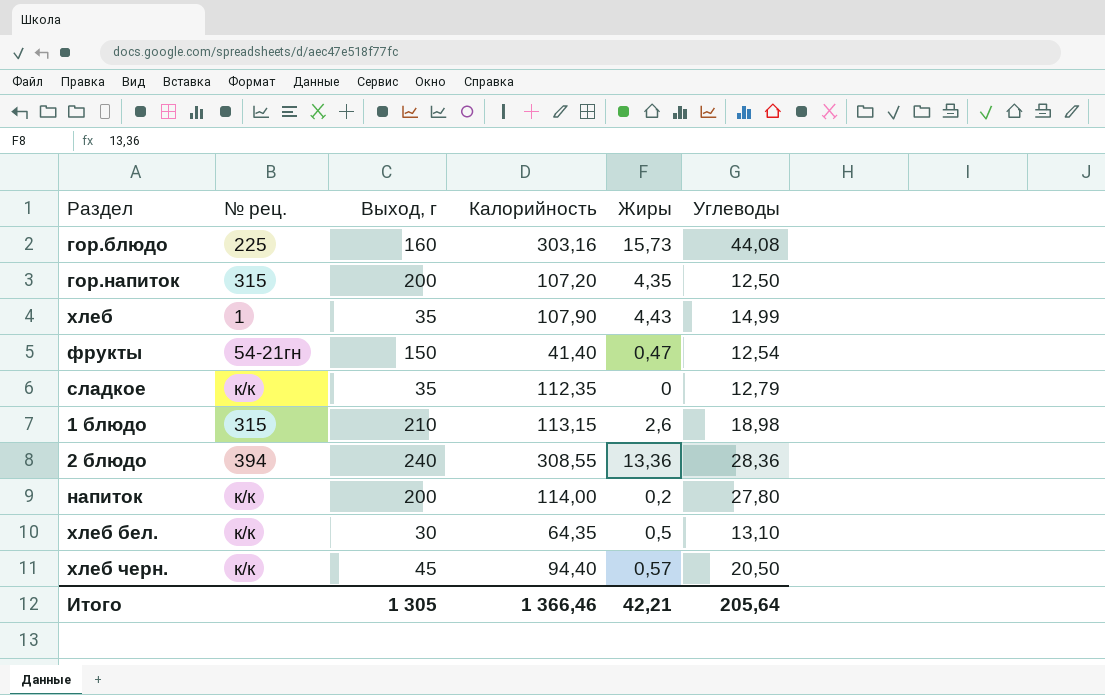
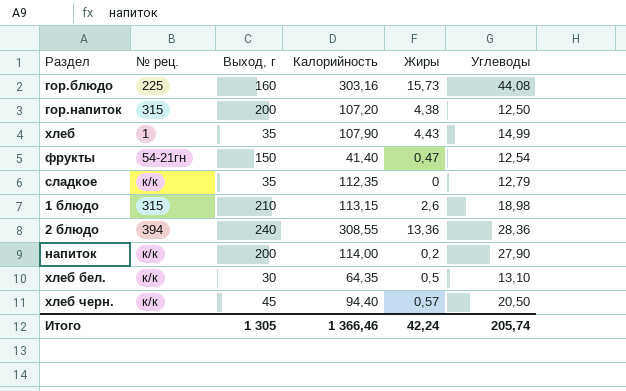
гор.напиток | Жиры: 4,35 -> 4,38
напиток | Углеводы: 27,80 -> 27,90
Итого | Жиры: 42,21 -> 42,24
Итого | Углеводы: 205,64 -> 205,74

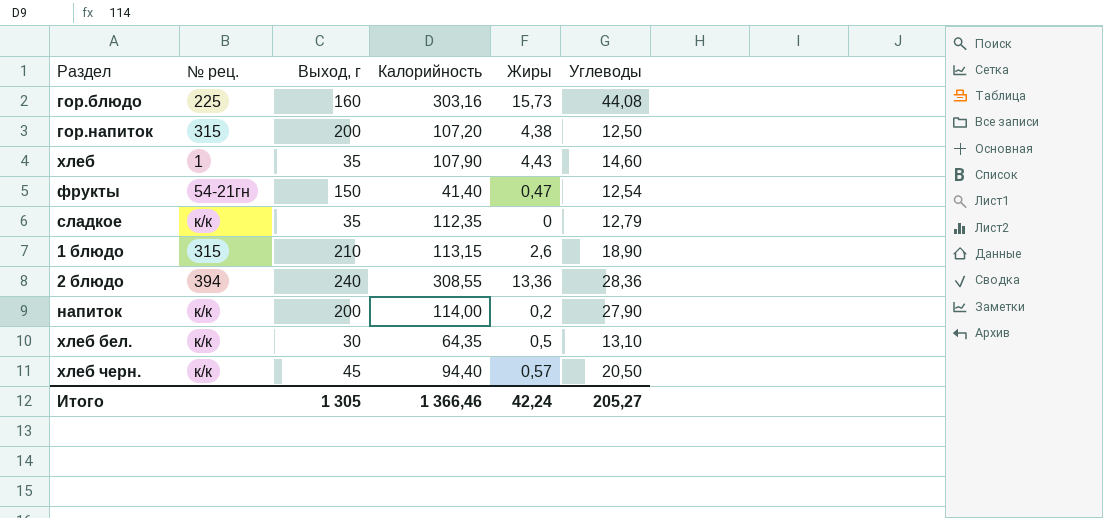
хлеб | Углеводы: 14,99 -> 14,60
1 блюдо | Углеводы: 18,98 -> 18,90
Итого | Углеводы: 205,74 -> 205,27

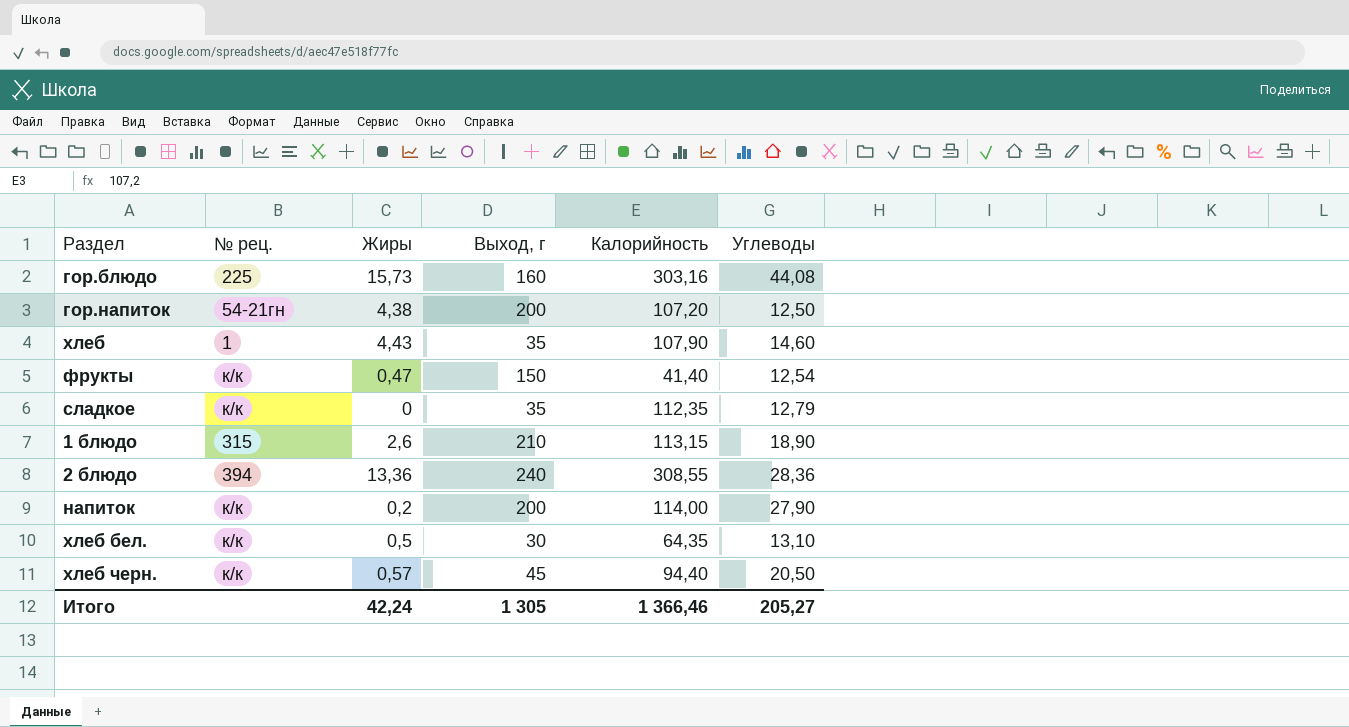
column Жиры | position: 5 -> 3
гор.напиток | № рец.: 315 -> 54-21гн
фрукты | № рец.: 54-21гн -> к/к

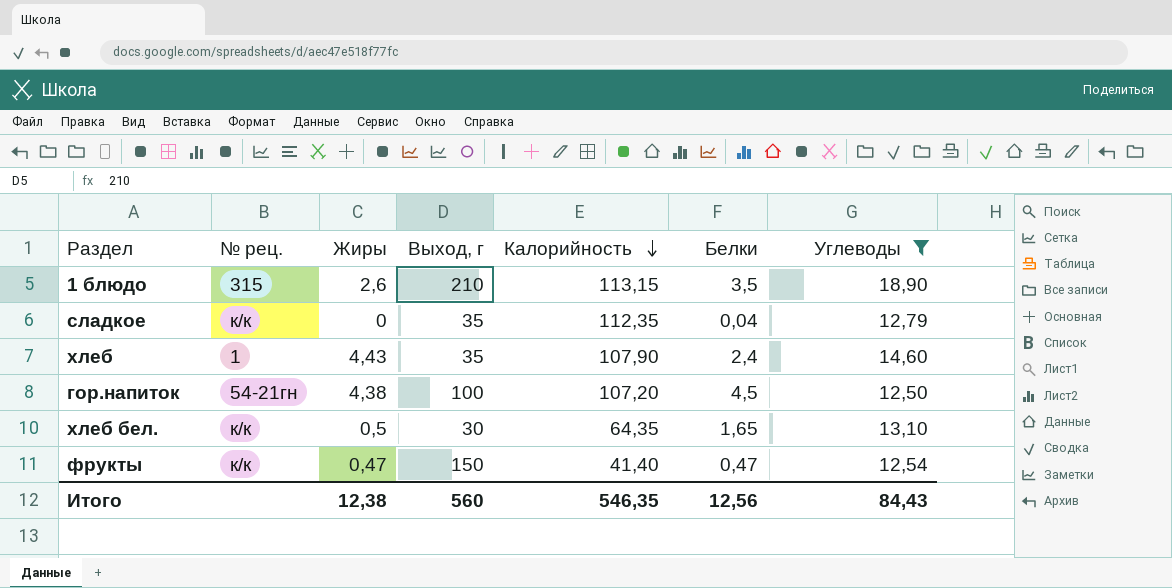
filter: none -> Углеводы <= 18,90
row order: none -> Калорийность descending
column Белки | position: none -> 6
гор.напиток | Выход, г: 200 -> 100
Итого | Жиры: 42,24 -> 12,38
Итого | Выход, г: 1 305 -> 560
Итого | Калорийность: 1 366,46 -> 546,35
Итого | Углеводы: 205,27 -> 84,43

